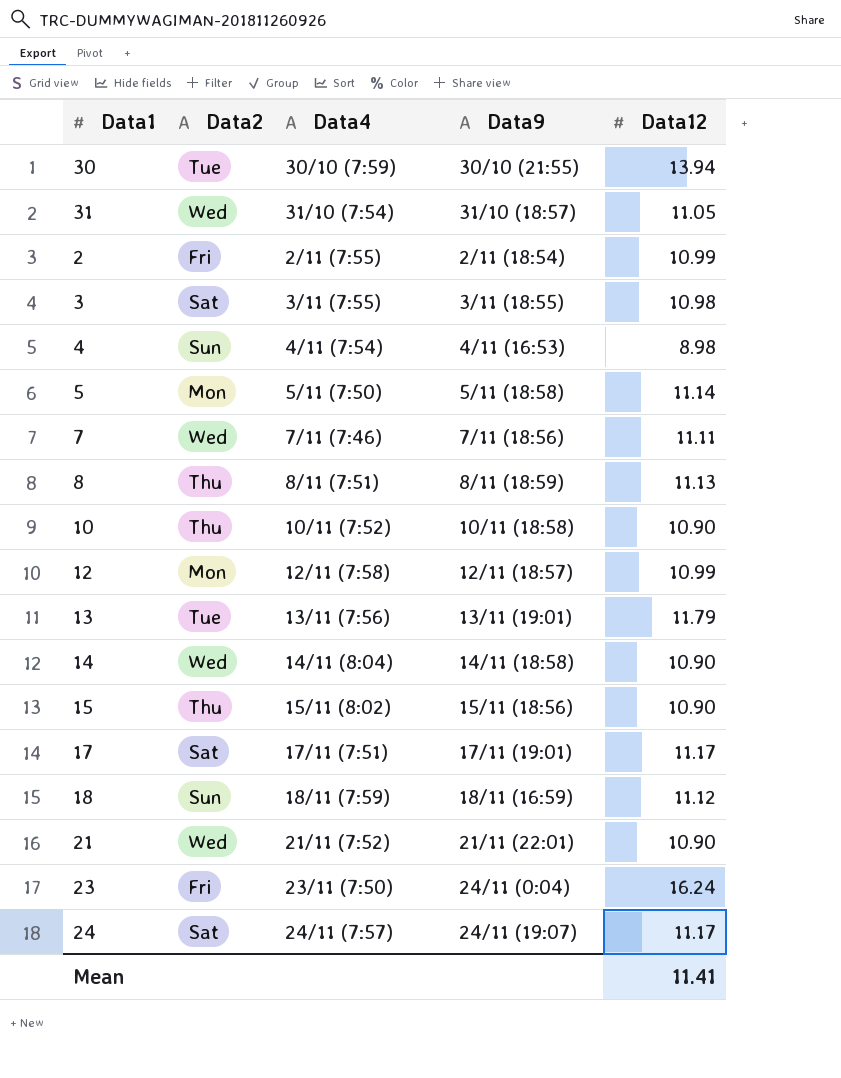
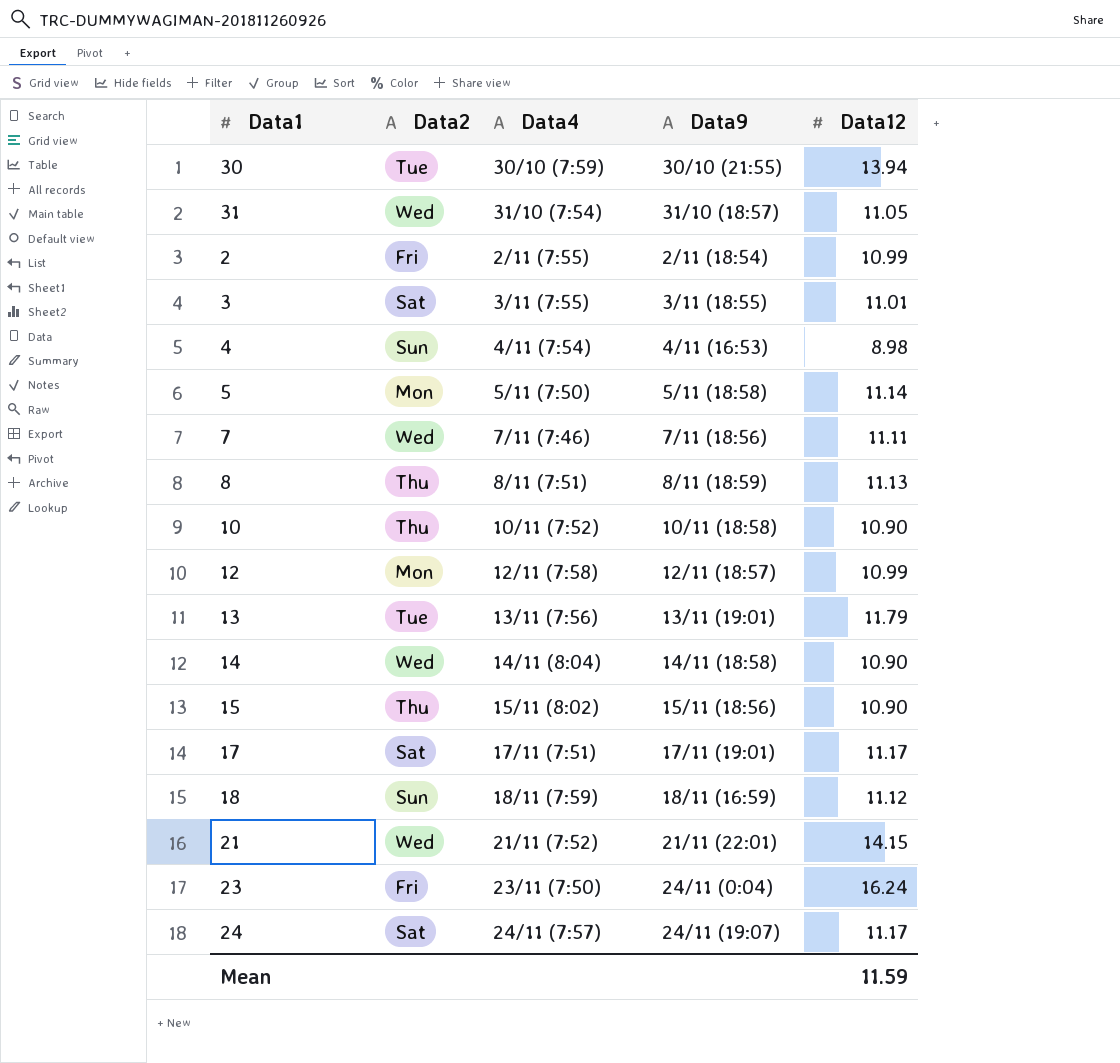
3 | Data12: 10.98 -> 11.01
21 | Data12: 10.90 -> 14.15
Mean | Data12: 11.41 -> 11.59

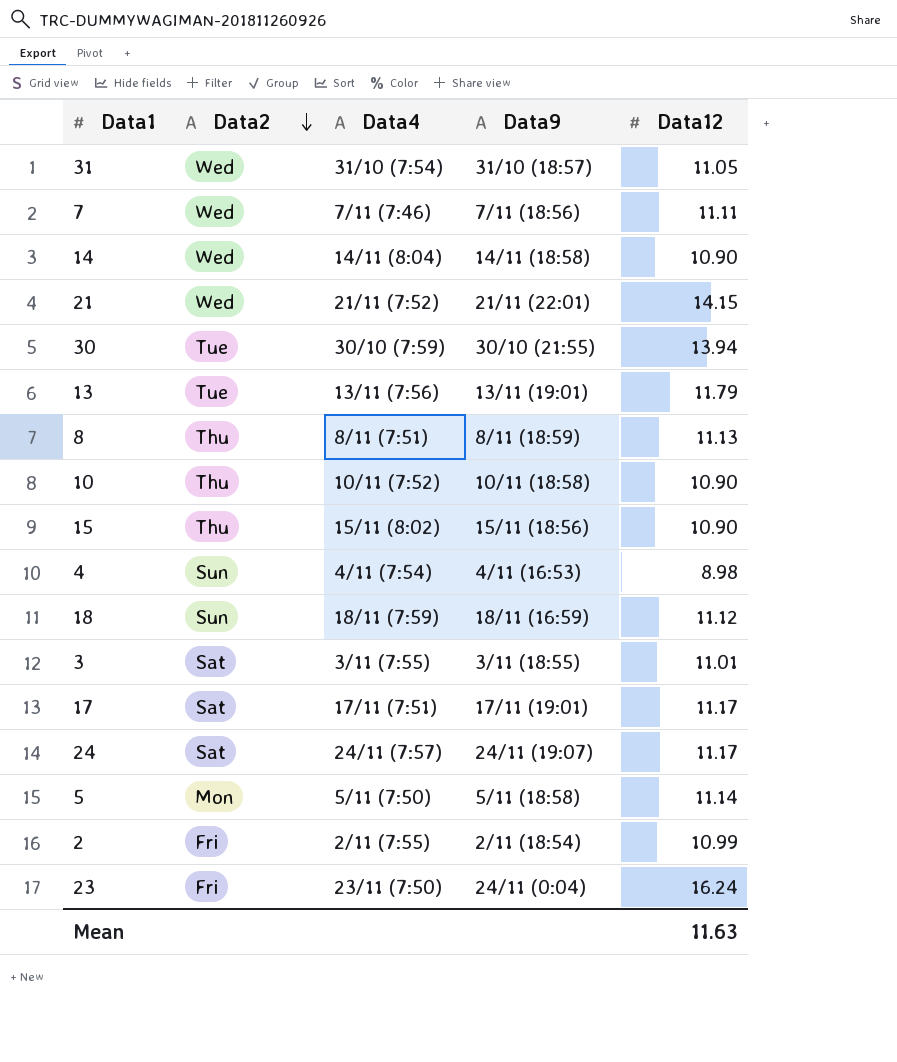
row order: none -> Data2 descending
row 12: Mon | 12/11 (7:58) | 12/11 (18:57) | 10.99 -> none
Mean | Data12: 11.59 -> 11.63

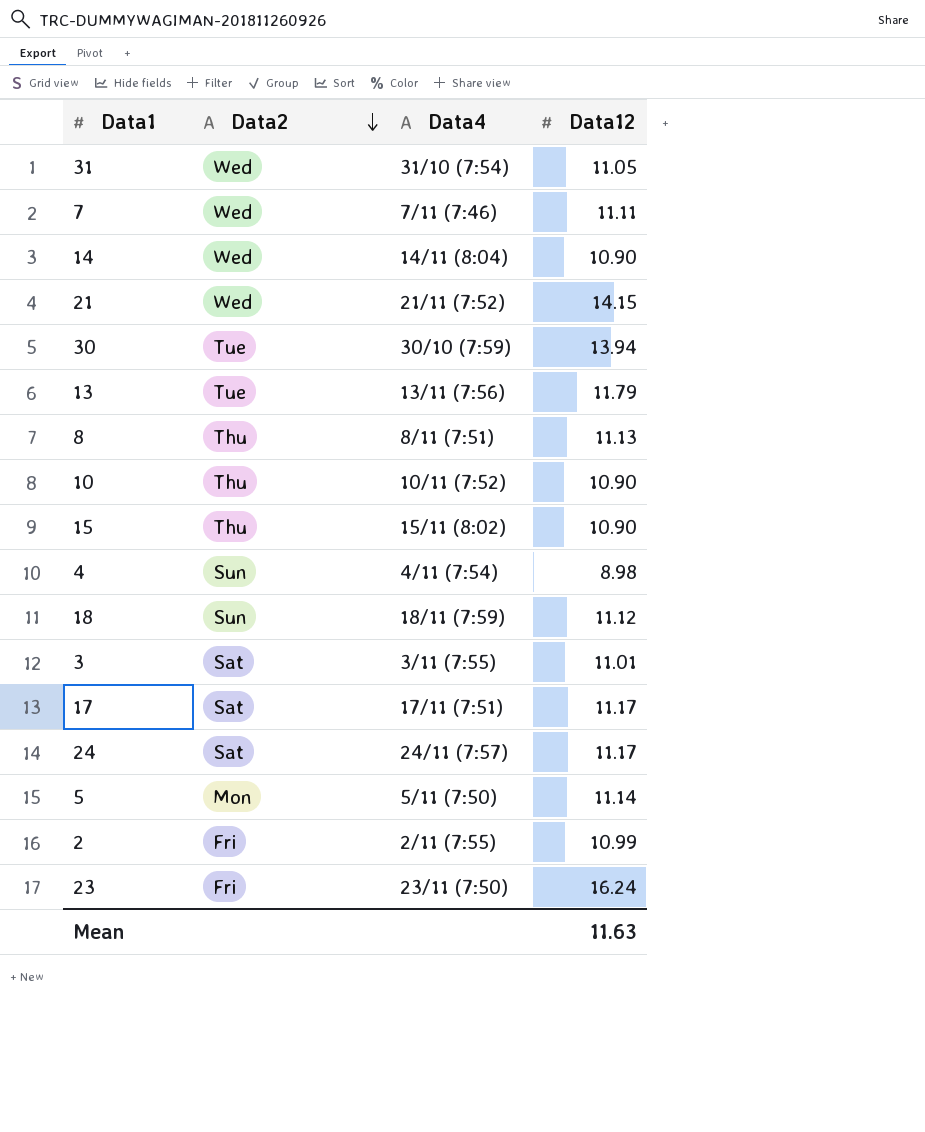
column Data9 | position: 4 -> none

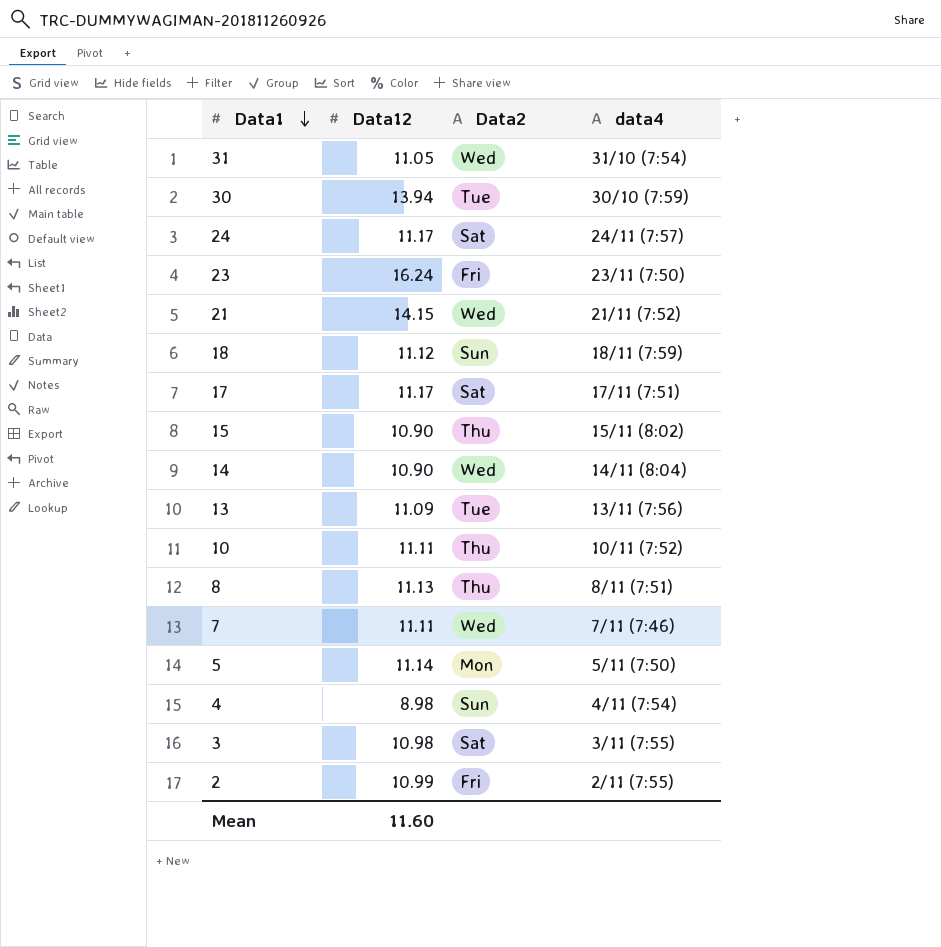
row order: Data2 descending -> Data1 descending
column Data12 | position: 4 -> 2
column name: Data4 -> data4
13 | Data12: 11.79 -> 11.09
10 | Data12: 10.90 -> 11.11
3 | Data12: 11.01 -> 10.98
Mean | Data12: 11.63 -> 11.60

